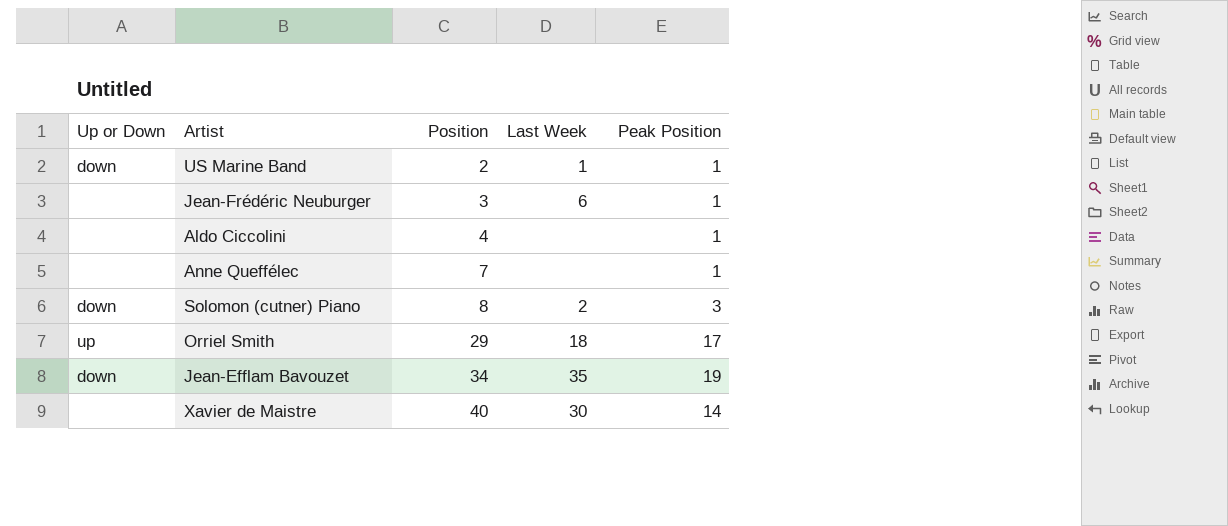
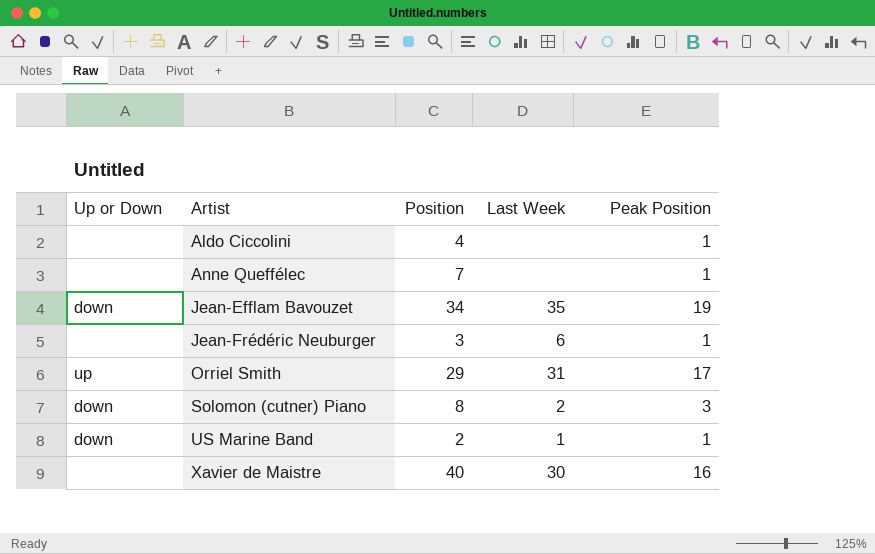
row order: Position ascending -> Artist ascending
Orriel Smith | Last Week: 18 -> 31
Xavier de Maistre | Peak Position: 14 -> 16

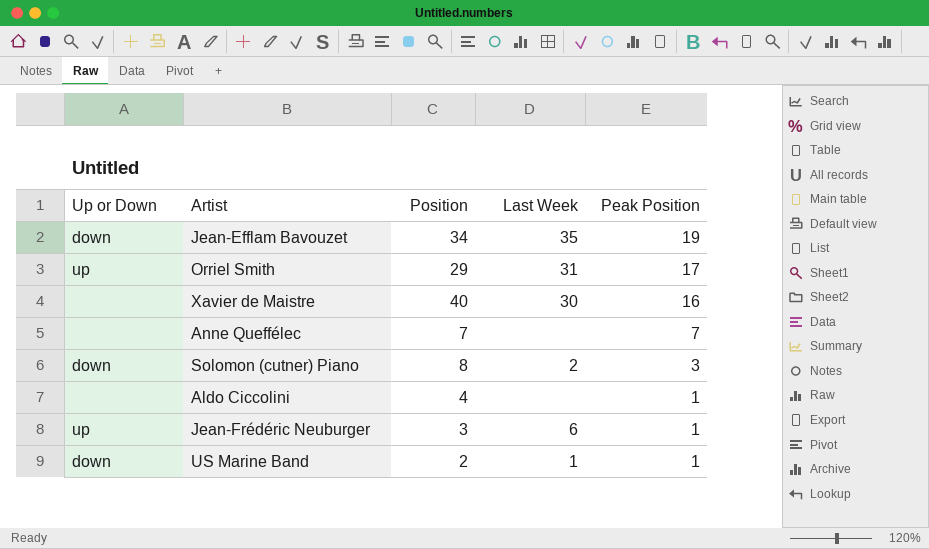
row order: Artist ascending -> Peak Position descending
Anne Queffélec | Peak Position: 1 -> 7
Jean-Frédéric Neuburger | Up or Down: none -> up

